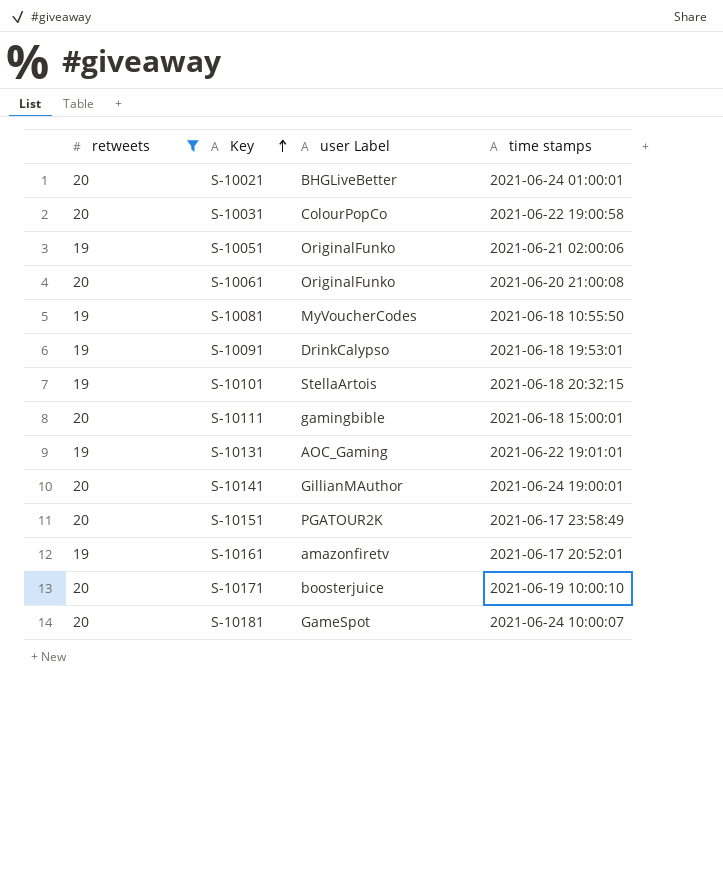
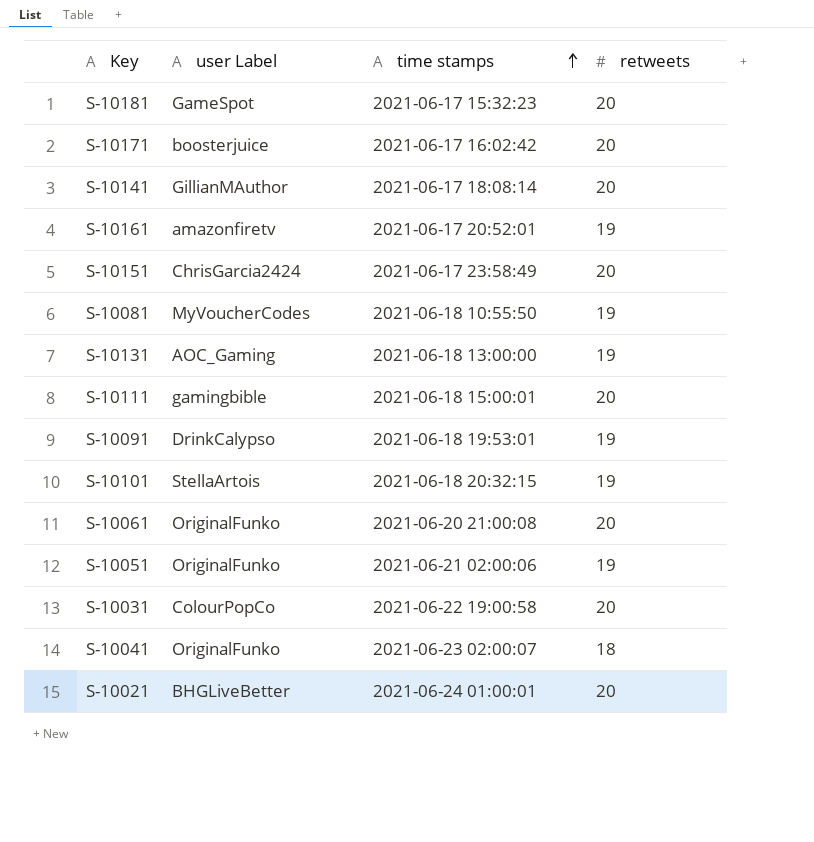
filter: retweets != 18 -> none
row order: Key ascending -> time stamps ascending
column retweets | position: 1 -> 4
S-10181 | time stamps: 2021-06-24 10:00:07 -> 2021-06-17 15:32:23
S-10171 | time stamps: 2021-06-19 10:00:10 -> 2021-06-17 16:02:42
S-10141 | time stamps: 2021-06-24 19:00:01 -> 2021-06-17 18:08:14
S-10151 | user Label: PGATOUR2K -> ChrisGarcia2424
S-10131 | time stamps: 2021-06-22 19:01:01 -> 2021-06-18 13:00:00

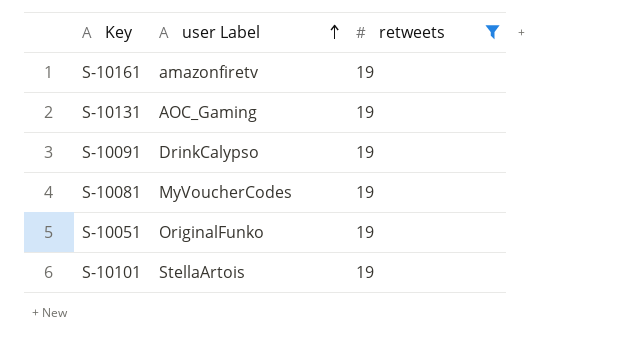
filter: none -> retweets = 19
row order: time stamps ascending -> user Label ascending
column time stamps | position: 3 -> none

